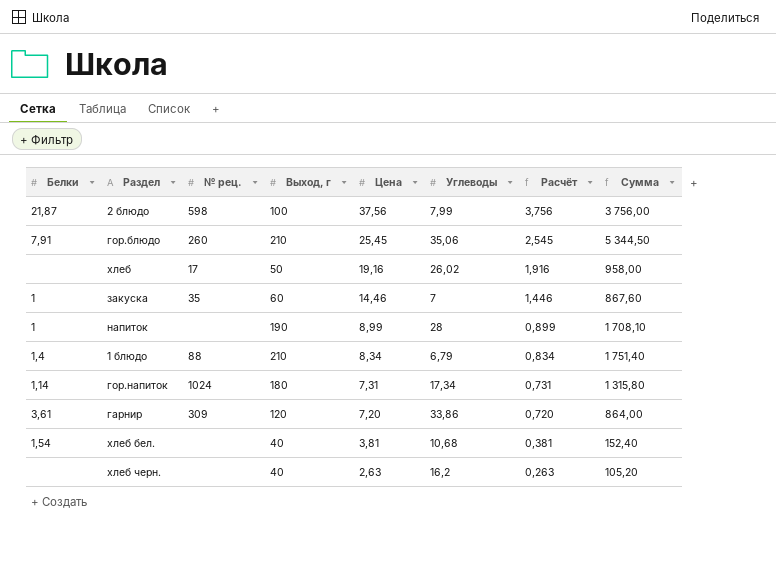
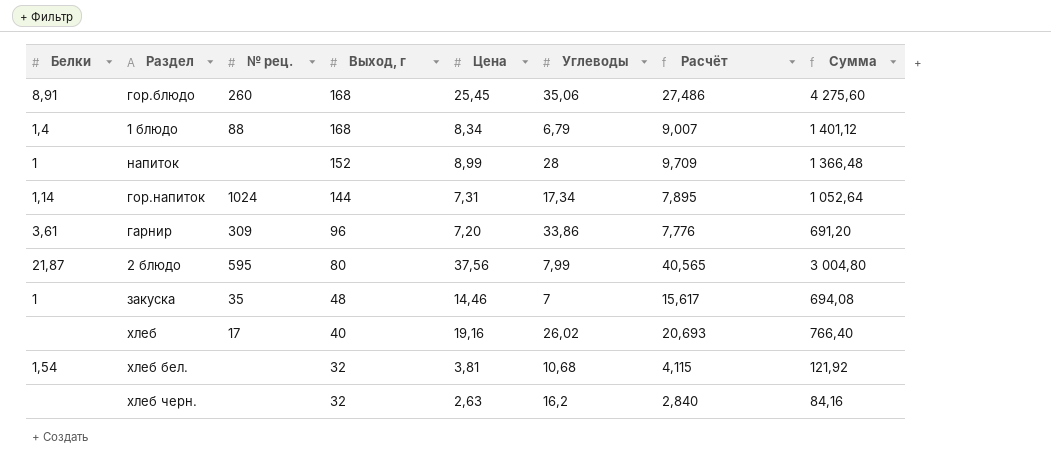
row order: Цена descending -> Выход, г descending
column Расчёт | formula: [Цена] * 0,1 -> [Цена] * 1,08
гор.блюдо | Белки: 7,91 -> 8,91
гор.блюдо | Выход, г: 210 -> 168
гор.блюдо | Сумма: 5 344,50 -> 4 275,60
1 блюдо | Выход, г: 210 -> 168
1 блюдо | Сумма: 1 751,40 -> 1 401,12
напиток | Выход, г: 190 -> 152
напиток | Сумма: 1 708,10 -> 1 366,48
гор.напиток | Выход, г: 180 -> 144
гор.напиток | Сумма: 1 315,80 -> 1 052,64
гарнир | Выход, г: 120 -> 96
гарнир | Сумма: 864,00 -> 691,20
2 блюдо | № рец.: 598 -> 595
2 блюдо | Выход, г: 100 -> 80
2 блюдо | Сумма: 3 756,00 -> 3 004,80
закуска | Выход, г: 60 -> 48
закуска | Сумма: 867,60 -> 694,08
хлеб | Выход, г: 50 -> 40
хлеб | Сумма: 958,00 -> 766,40
хлеб бел. | Выход, г: 40 -> 32
хлеб бел. | Сумма: 152,40 -> 121,92
хлеб черн. | Выход, г: 40 -> 32
хлеб черн. | Сумма: 105,20 -> 84,16

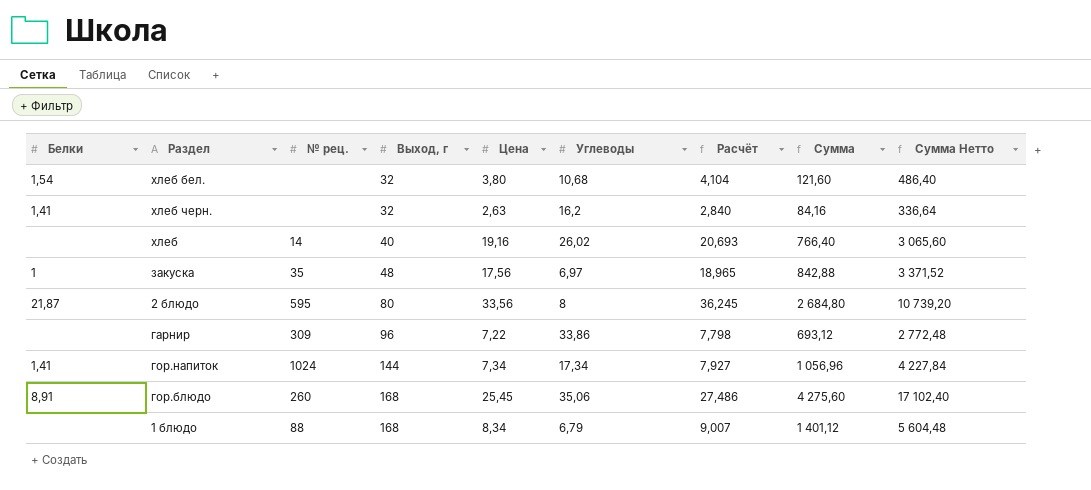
row order: Выход, г descending -> Выход, г ascending
column Сумма Нетто | formula: none -> [Сумма] * 4
row напиток: 1 | none | 152 | 8,99 | 28 | 9,709 | 1 366,48 -> none
хлеб бел. | Цена: 3,81 -> 3,80
хлеб бел. | Расчёт: 4,115 -> 4,104
хлеб бел. | Сумма: 121,92 -> 121,60
хлеб черн. | Белки: none -> 1,41
хлеб | № рец.: 17 -> 14
закуска | Цена: 14,46 -> 17,56
закуска | Углеводы: 7 -> 6,97
закуска | Расчёт: 15,617 -> 18,965
закуска | Сумма: 694,08 -> 842,88
2 блюдо | Цена: 37,56 -> 33,56
2 блюдо | Углеводы: 7,99 -> 8
2 блюдо | Расчёт: 40,565 -> 36,245
2 блюдо | Сумма: 3 004,80 -> 2 684,80
гарнир | Белки: 3,61 -> none
гарнир | Цена: 7,20 -> 7,22
гарнир | Расчёт: 7,776 -> 7,798
гарнир | Сумма: 691,20 -> 693,12
гор.напиток | Белки: 1,14 -> 1,41
гор.напиток | Цена: 7,31 -> 7,34
гор.напиток | Расчёт: 7,895 -> 7,927
гор.напиток | Сумма: 1 052,64 -> 1 056,96
1 блюдо | Белки: 1,4 -> none

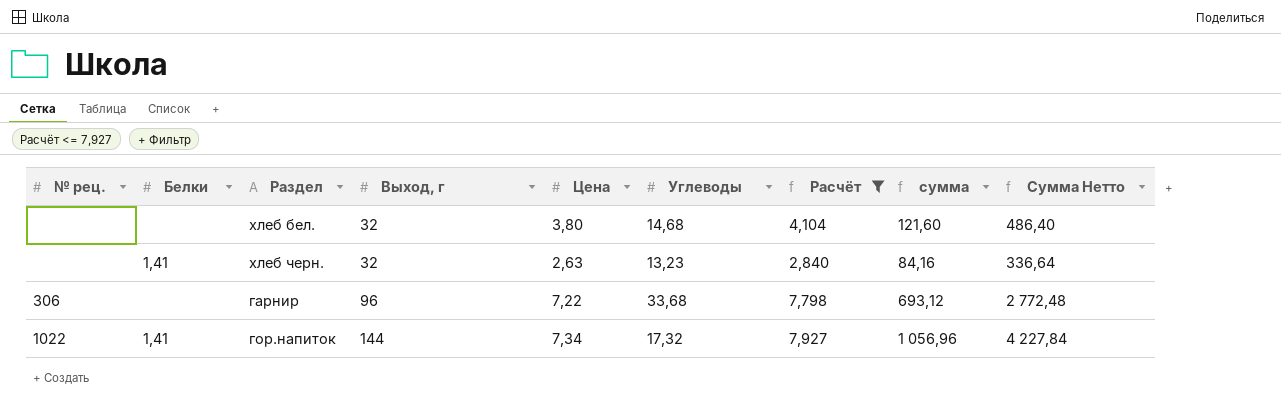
filter: none -> Расчёт <= 7,927
column № рец. | position: 3 -> 1
column name: Сумма -> сумма
хлеб бел. | Белки: 1,54 -> none
хлеб бел. | Углеводы: 10,68 -> 14,68
хлеб черн. | Углеводы: 16,2 -> 13,23
гарнир | № рец.: 309 -> 306
гарнир | Углеводы: 33,86 -> 33,68
гор.напиток | № рец.: 1024 -> 1022
гор.напиток | Углеводы: 17,34 -> 17,32

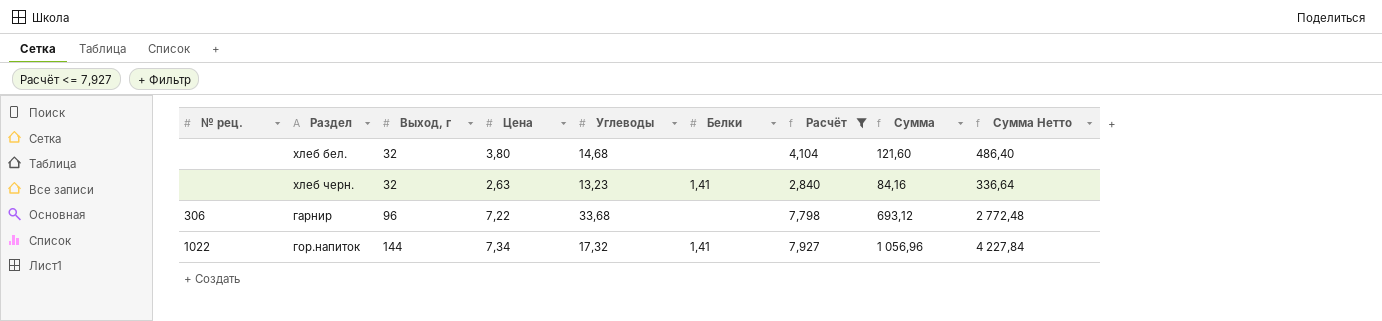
column Белки | position: 2 -> 6
column name: сумма -> Сумма

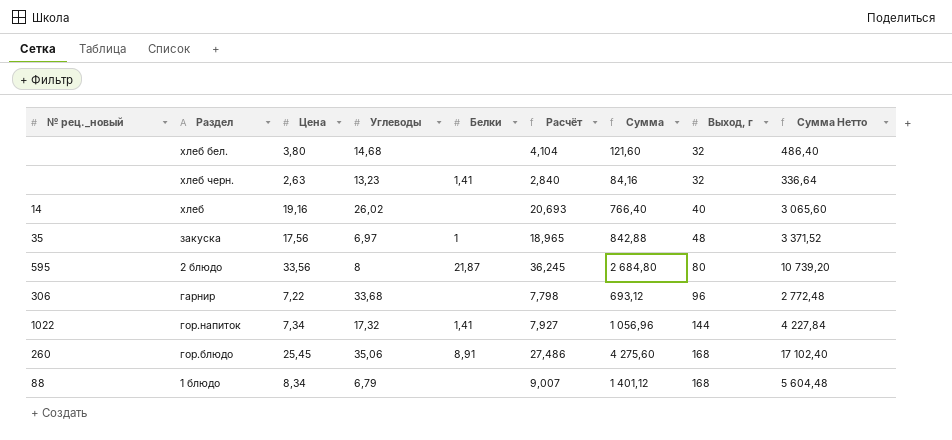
filter: Расчёт <= 7,927 -> none
column name: № рец. -> № рец._новый
column Выход, г | position: 3 -> 8

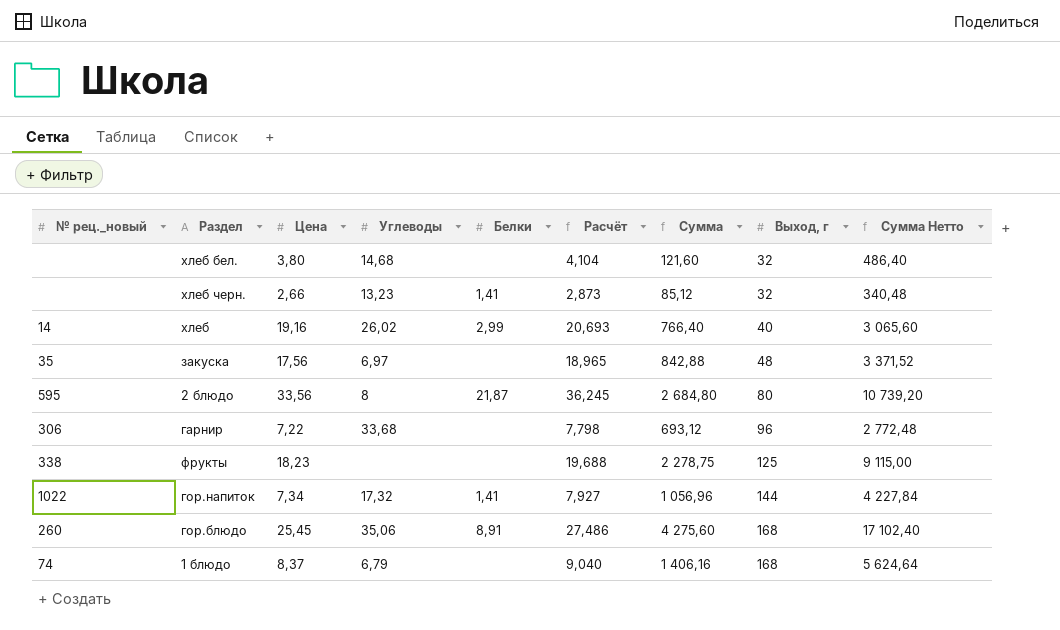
хлеб черн. | Цена: 2,63 -> 2,66
хлеб черн. | Расчёт: 2,840 -> 2,873
хлеб черн. | Сумма: 84,16 -> 85,12
хлеб черн. | Сумма Нетто: 336,64 -> 340,48
хлеб | Белки: none -> 2,99
закуска | Белки: 1 -> none
row фрукты: none -> 338 | 18,23 | none | none | 19,688 | 2 278,75 | 125 | 9 115,00
1 блюдо | № рец._новый: 88 -> 74
1 блюдо | Цена: 8,34 -> 8,37
1 блюдо | Расчёт: 9,007 -> 9,040
1 блюдо | Сумма: 1 401,12 -> 1 406,16
1 блюдо | Сумма Нетто: 5 604,48 -> 5 624,64

